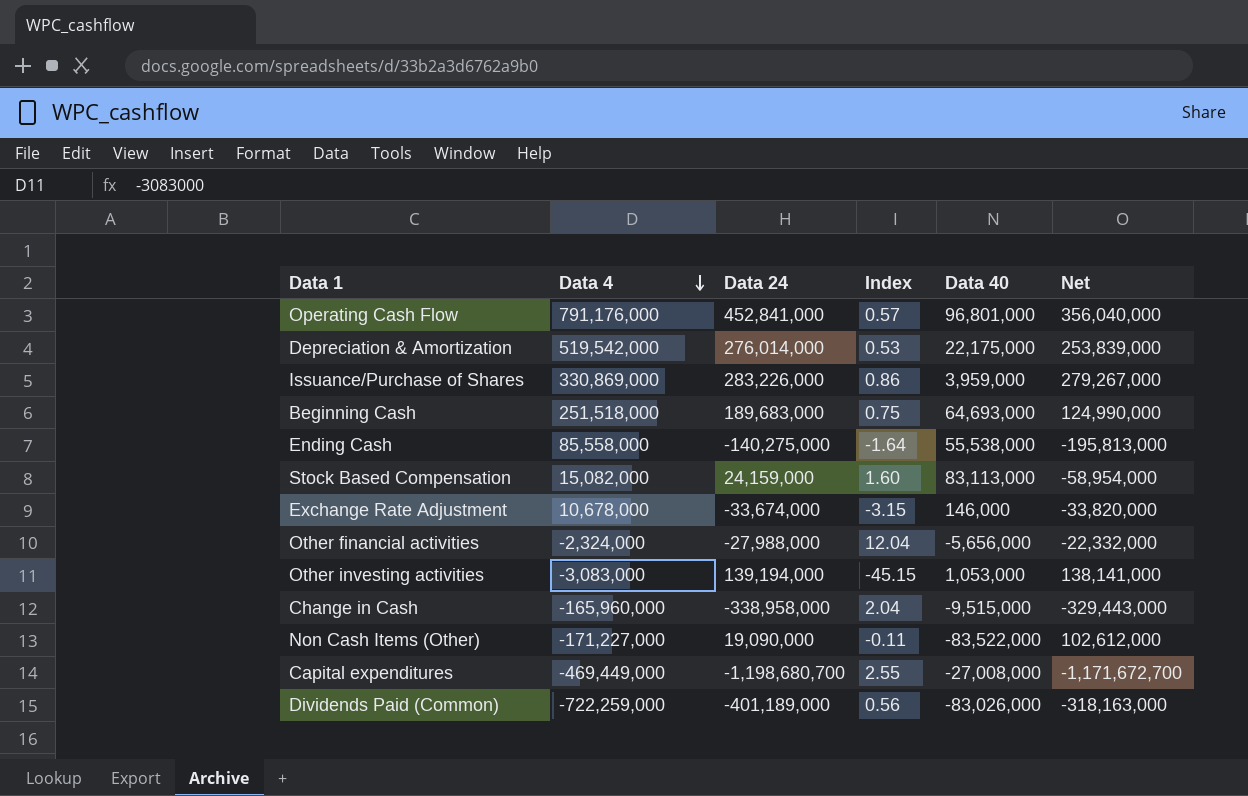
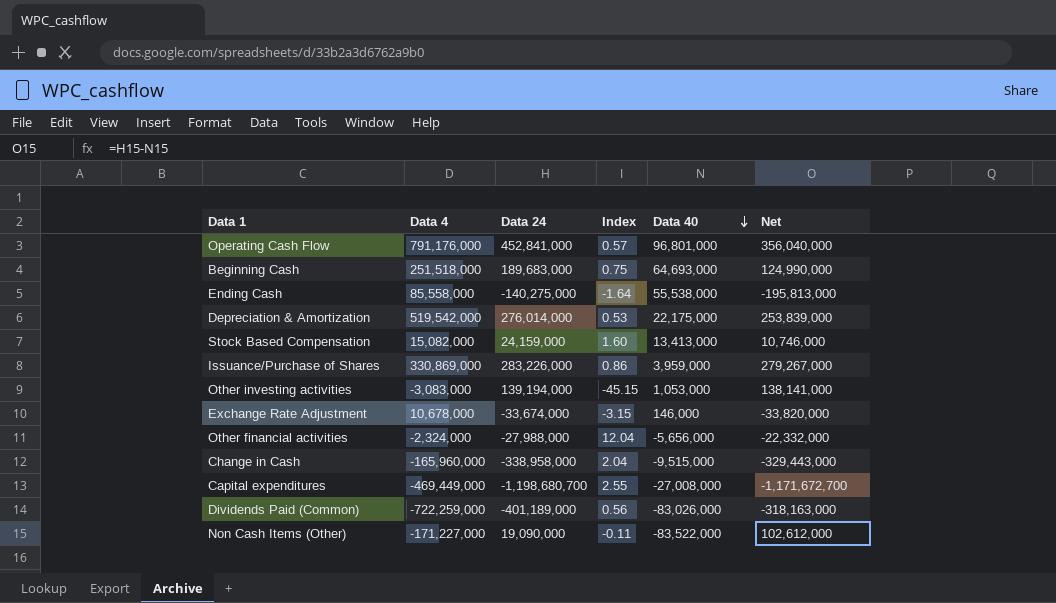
row order: Data 4 descending -> Data 40 descending
Stock Based Compensation | Data 40: 83,113,000 -> 13,413,000
Stock Based Compensation | Net: -58,954,000 -> 10,746,000

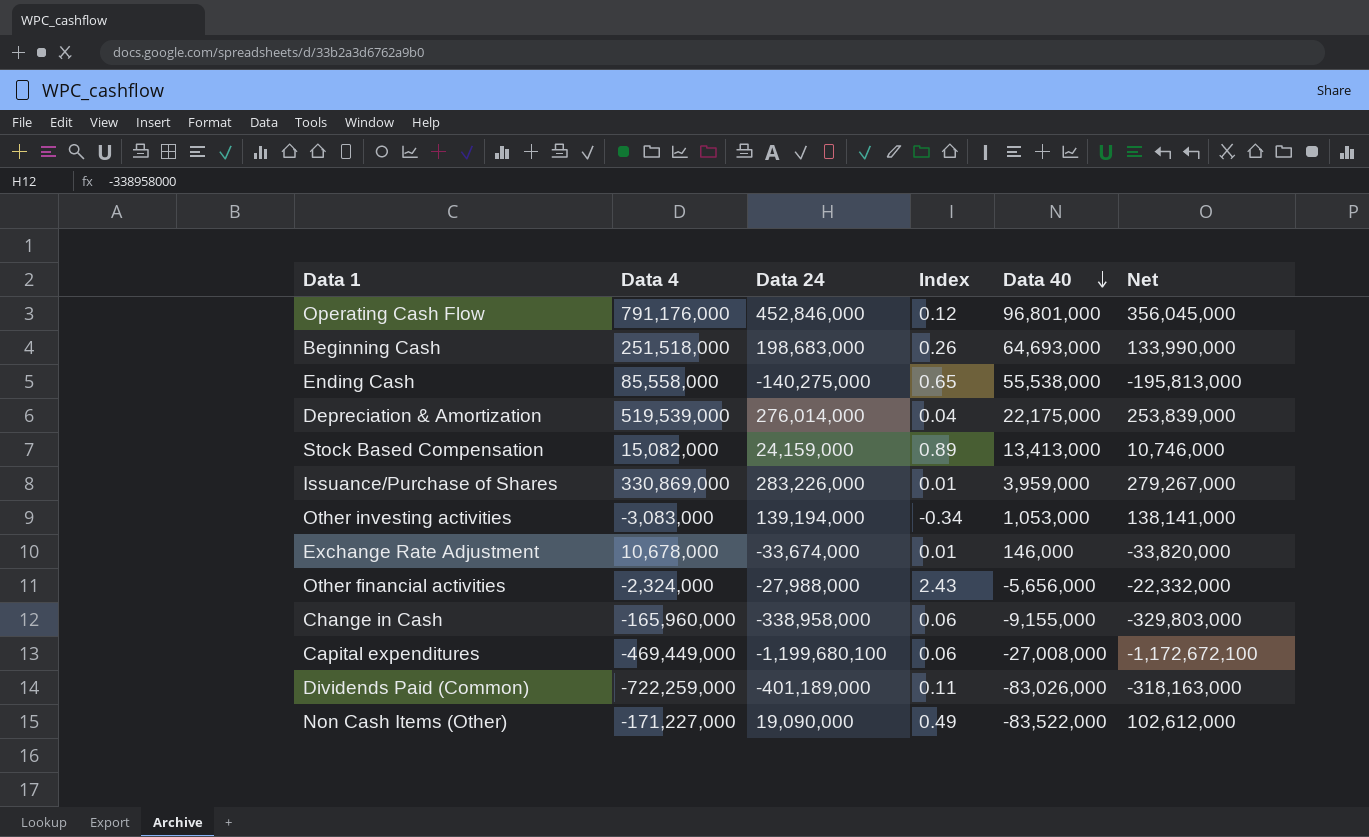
column Index | formula: [Data 24] / [Data 4] -> [Data 40] / [Data 4]
Operating Cash Flow | Data 24: 452,841,000 -> 452,846,000
Operating Cash Flow | Net: 356,040,000 -> 356,045,000
Beginning Cash | Data 24: 189,683,000 -> 198,683,000
Beginning Cash | Net: 124,990,000 -> 133,990,000
Depreciation & Amortization | Data 4: 519,542,000 -> 519,539,000
Change in Cash | Data 40: -9,515,000 -> -9,155,000
Change in Cash | Net: -329,443,000 -> -329,803,000
Capital expenditures | Data 24: -1,198,680,700 -> -1,199,680,100
Capital expenditures | Net: -1,171,672,700 -> -1,172,672,100

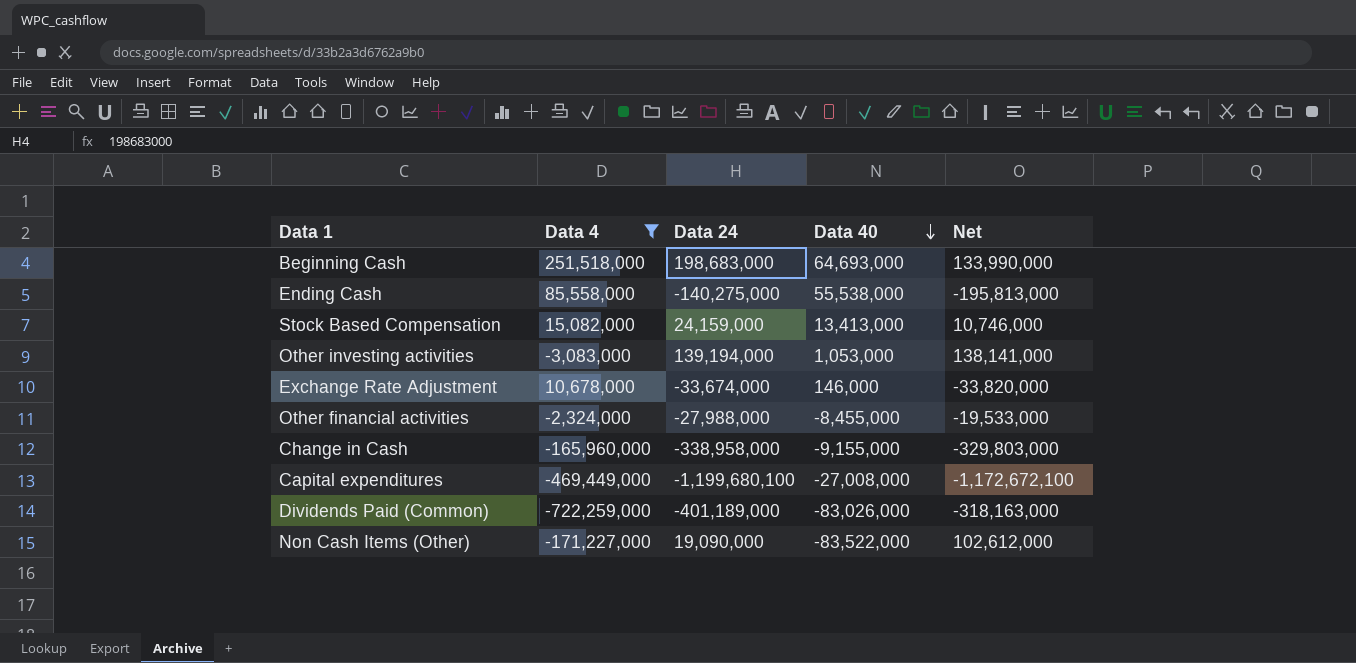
filter: none -> Data 4 <= 251,518,000
column Index | formula: [Data 40] / [Data 4] -> none
Other financial activities | Data 40: -5,656,000 -> -8,455,000
Other financial activities | Net: -22,332,000 -> -19,533,000

